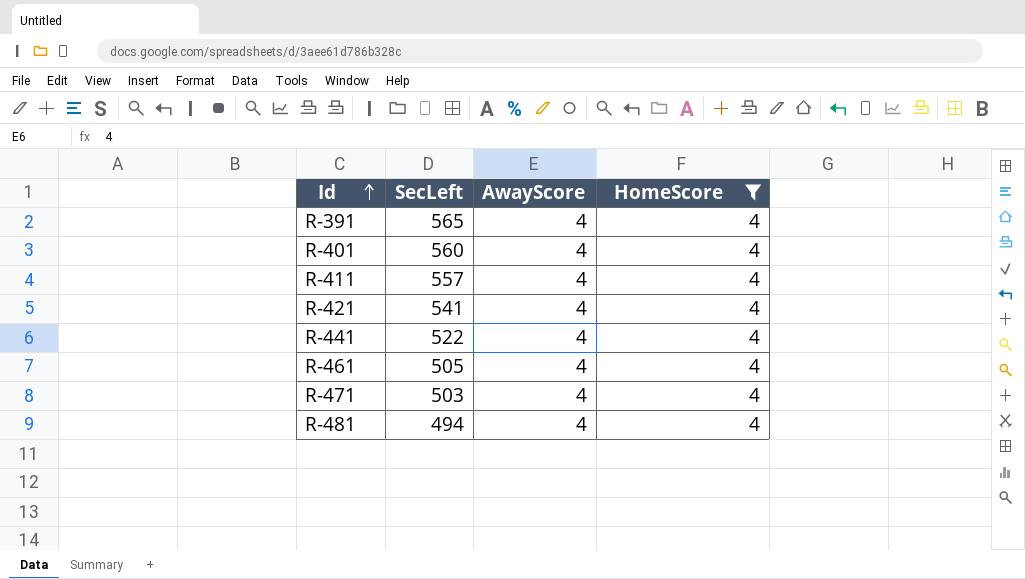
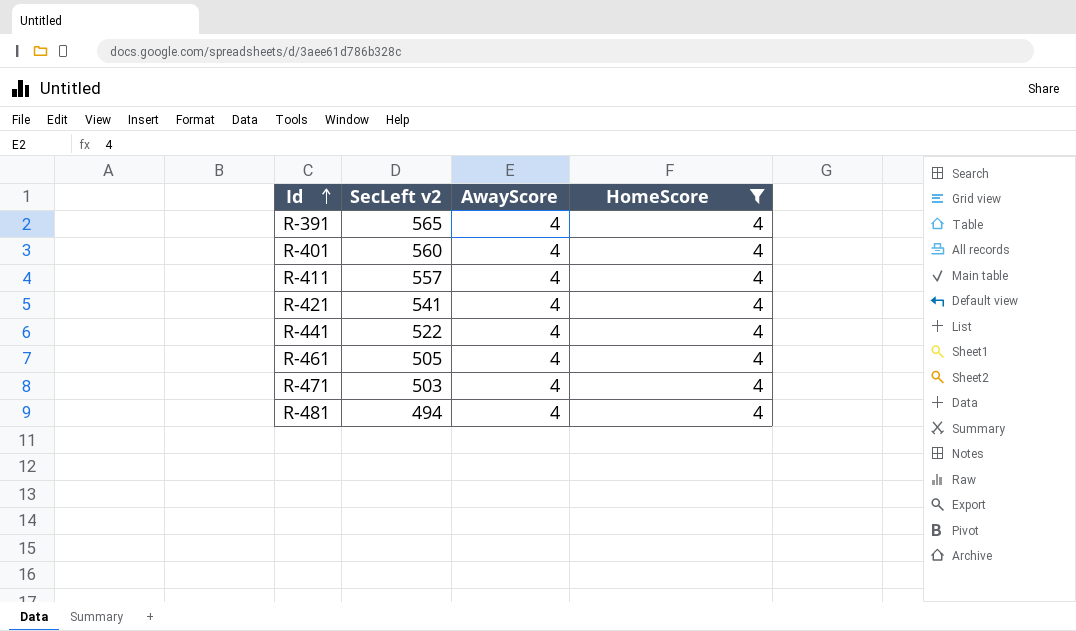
column name: SecLeft -> SecLeft v2

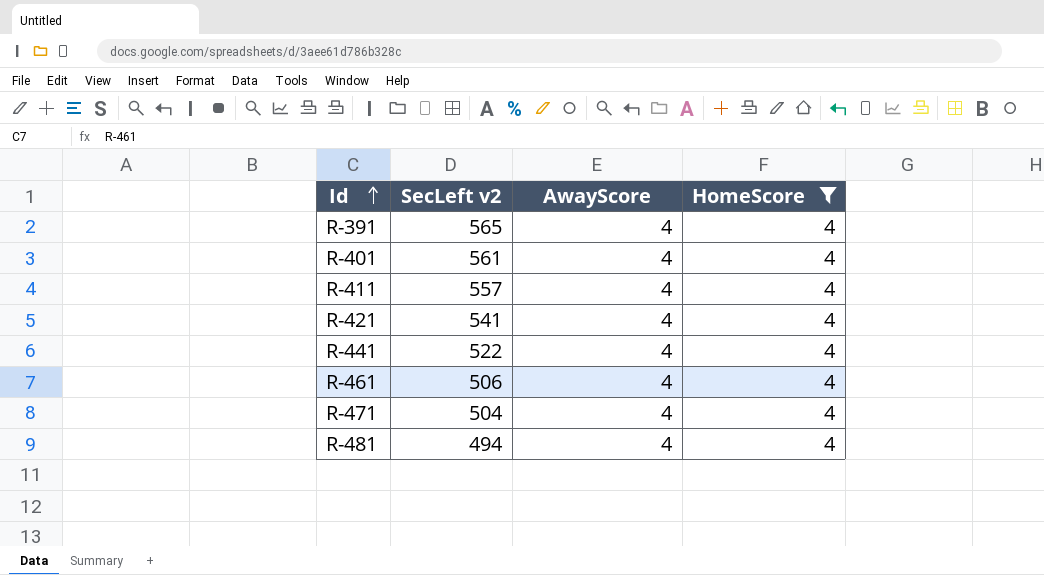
R-401 | SecLeft v2: 560 -> 561
R-461 | SecLeft v2: 505 -> 506
R-471 | SecLeft v2: 503 -> 504

